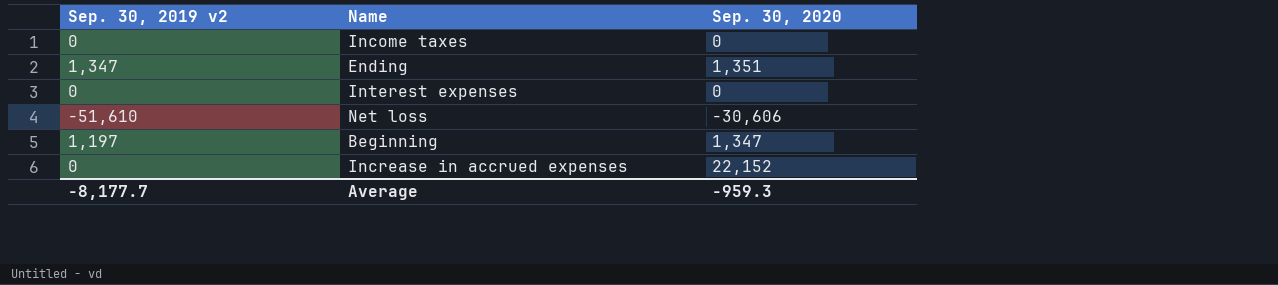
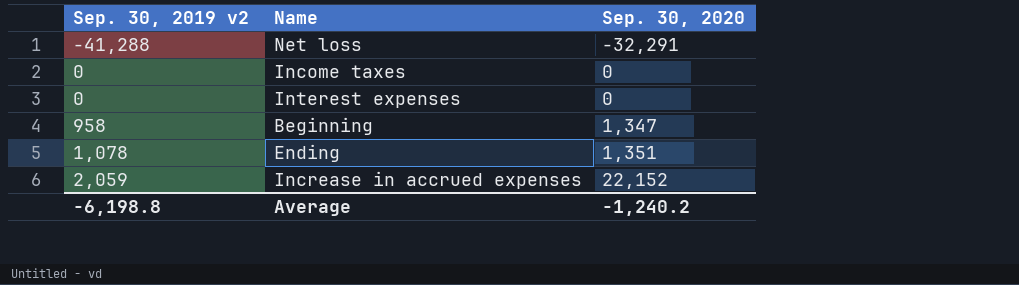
row order: none -> Sep. 30, 2019 v2 ascending
Net loss | Sep. 30, 2019 v2: -51,610 -> -41,288
Net loss | Sep. 30, 2020: -30,606 -> -32,291
Beginning | Sep. 30, 2019 v2: 1,197 -> 958
Ending | Sep. 30, 2019 v2: 1,347 -> 1,078
Increase in accrued expenses | Sep. 30, 2019 v2: 0 -> 2,059
Average | Sep. 30, 2019 v2: -8,177.7 -> -6,198.8
Average | Sep. 30, 2020: -959.3 -> -1,240.2

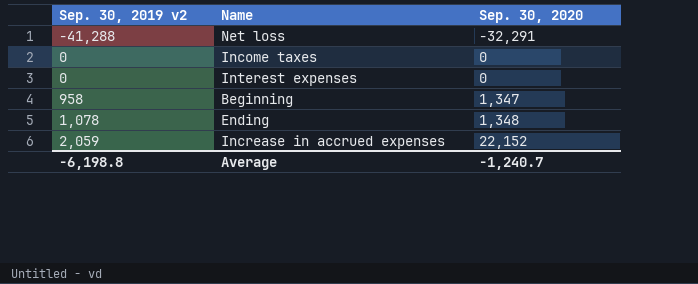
Ending | Sep. 30, 2020: 1,351 -> 1,348
Average | Sep. 30, 2020: -1,240.2 -> -1,240.7

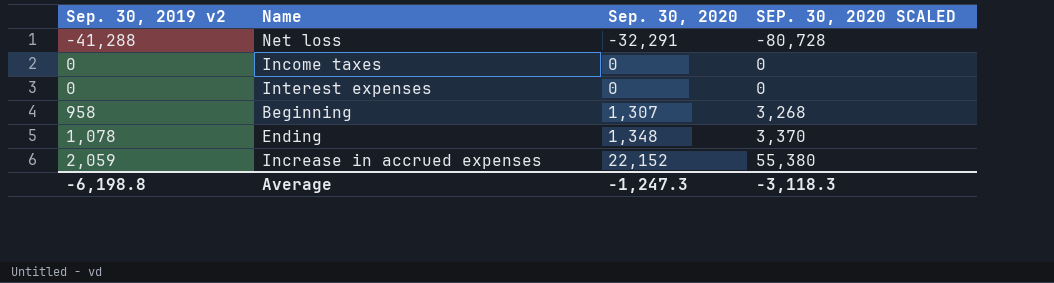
column SEP. 30, 2020 SCALED | formula: none -> [Sep. 30, 2020] * 2.5
Beginning | Sep. 30, 2020: 1,347 -> 1,307
Average | Sep. 30, 2020: -1,240.7 -> -1,247.3

